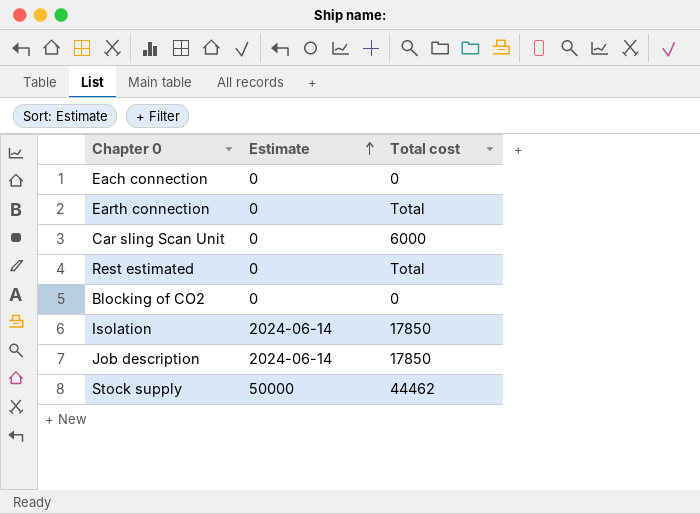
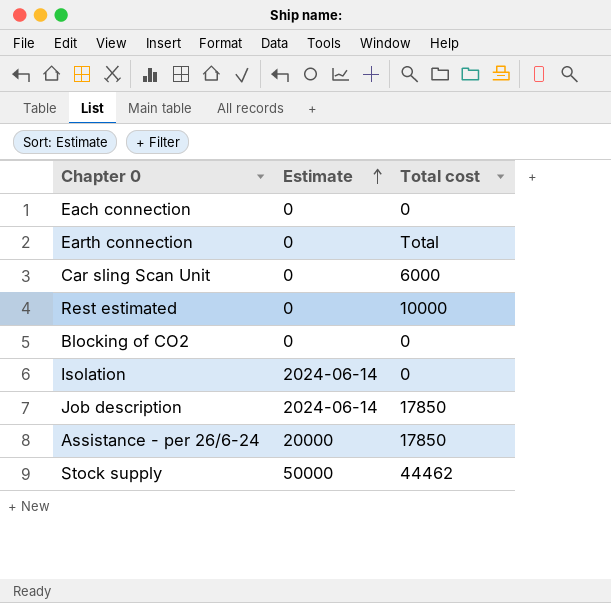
Rest estimated | Total cost: Total -> 10000
Isolation | Total cost: 17850 -> 0
row Assistance - per 26/6-24: none -> 20000 | 17850

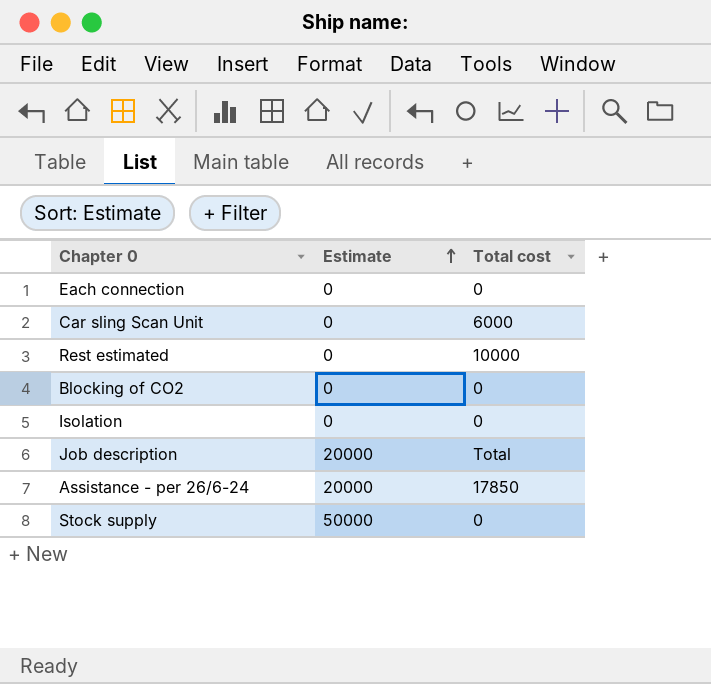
row Earth connection: 0 | Total -> none
Isolation | Estimate: 2024-06-14 -> 0
Job description | Estimate: 2024-06-14 -> 20000
Job description | Total cost: 17850 -> Total
Stock supply | Total cost: 44462 -> 0

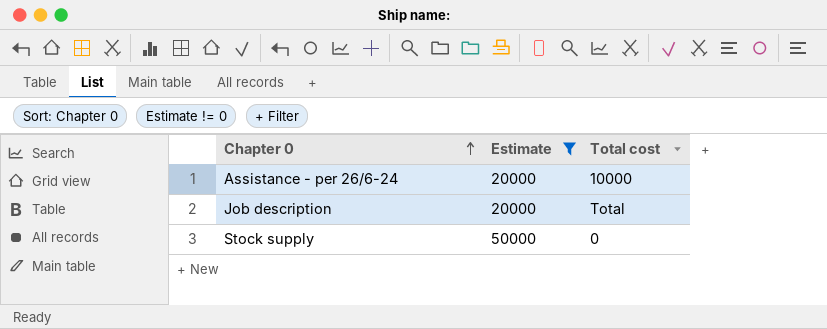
filter: none -> Estimate != 0
row order: Estimate ascending -> Chapter 0 ascending
Assistance - per 26/6-24 | Total cost: 17850 -> 10000

